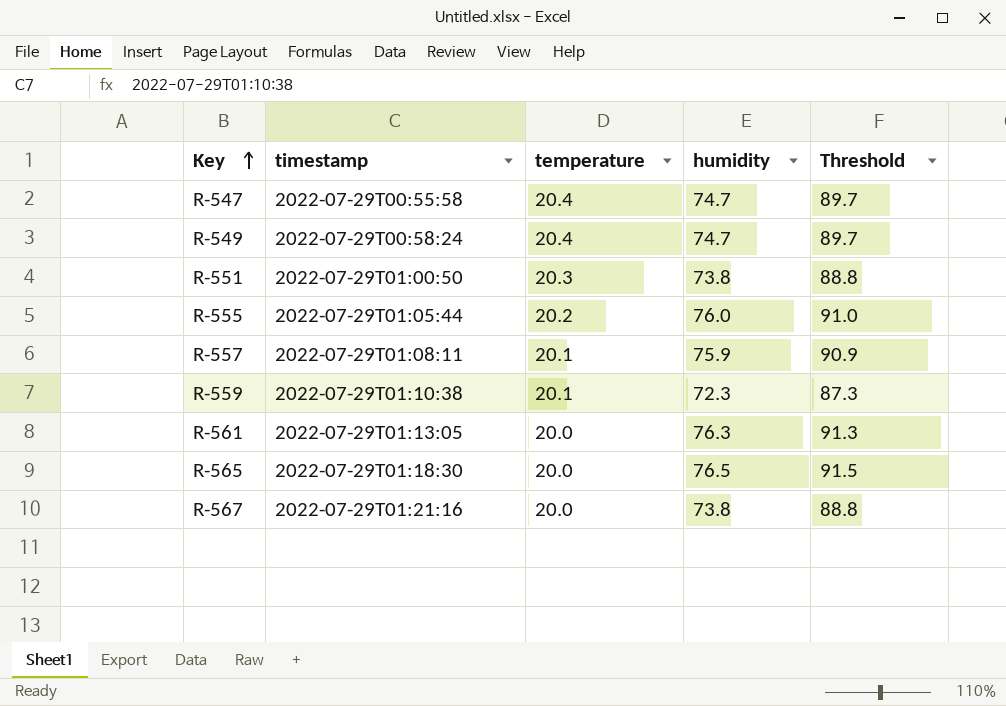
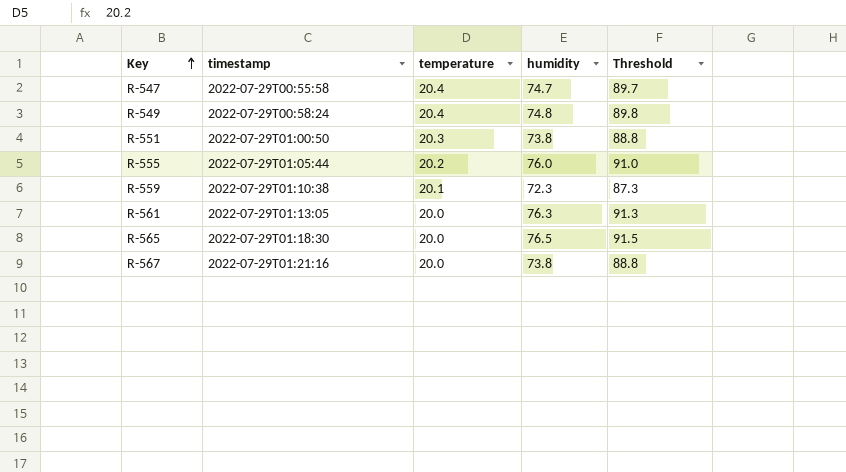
row R-557: 2022-07-29T01:08:11 | 20.1 | 75.9 | 90.9 -> none
R-549 | humidity: 74.7 -> 74.8
R-549 | Threshold: 89.7 -> 89.8

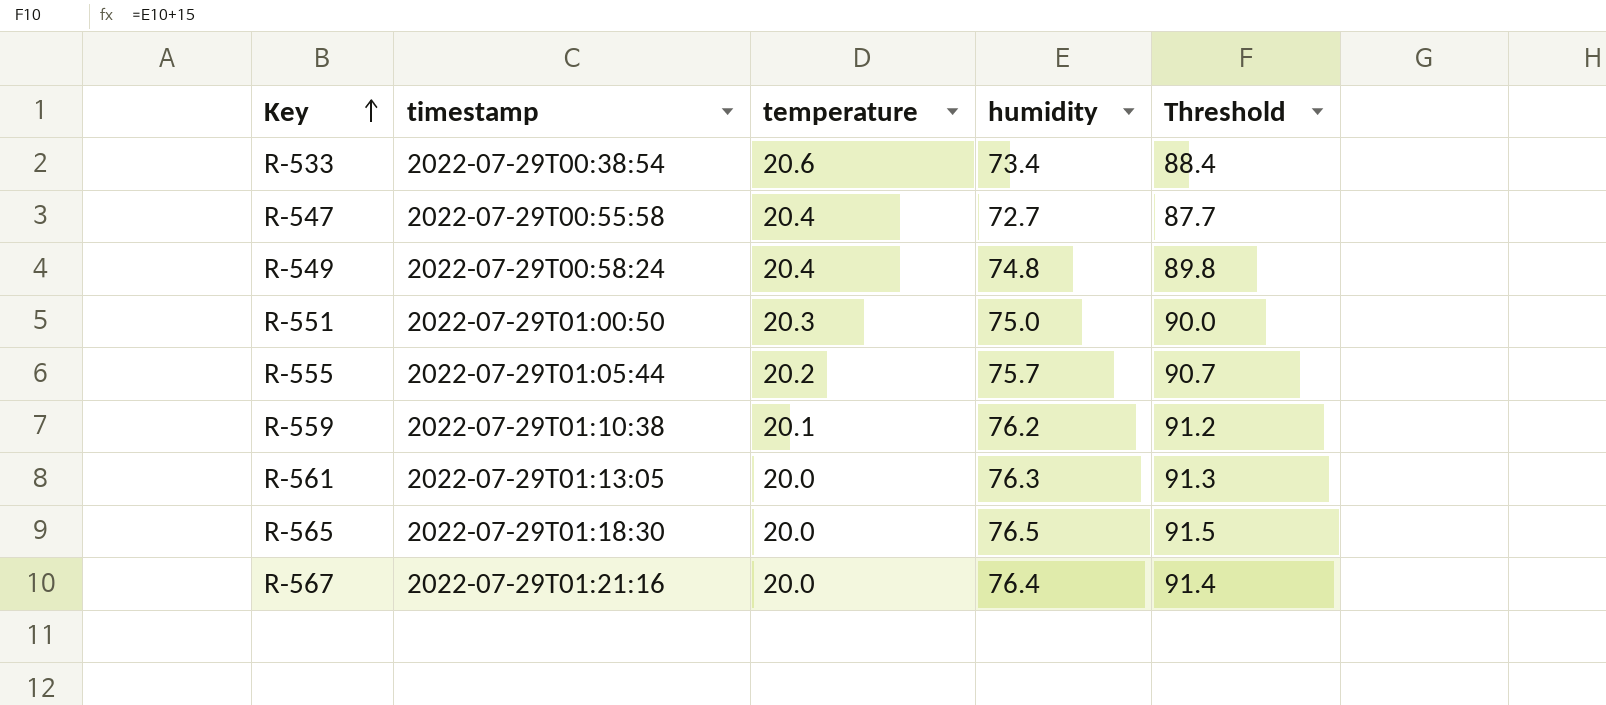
row R-533: none -> 2022-07-29T00:38:54 | 20.6 | 73.4 | 88.4
R-547 | humidity: 74.7 -> 72.7
R-547 | Threshold: 89.7 -> 87.7
R-551 | humidity: 73.8 -> 75.0
R-551 | Threshold: 88.8 -> 90.0
R-555 | humidity: 76.0 -> 75.7
R-555 | Threshold: 91.0 -> 90.7
R-559 | humidity: 72.3 -> 76.2
R-559 | Threshold: 87.3 -> 91.2
R-567 | humidity: 73.8 -> 76.4
R-567 | Threshold: 88.8 -> 91.4

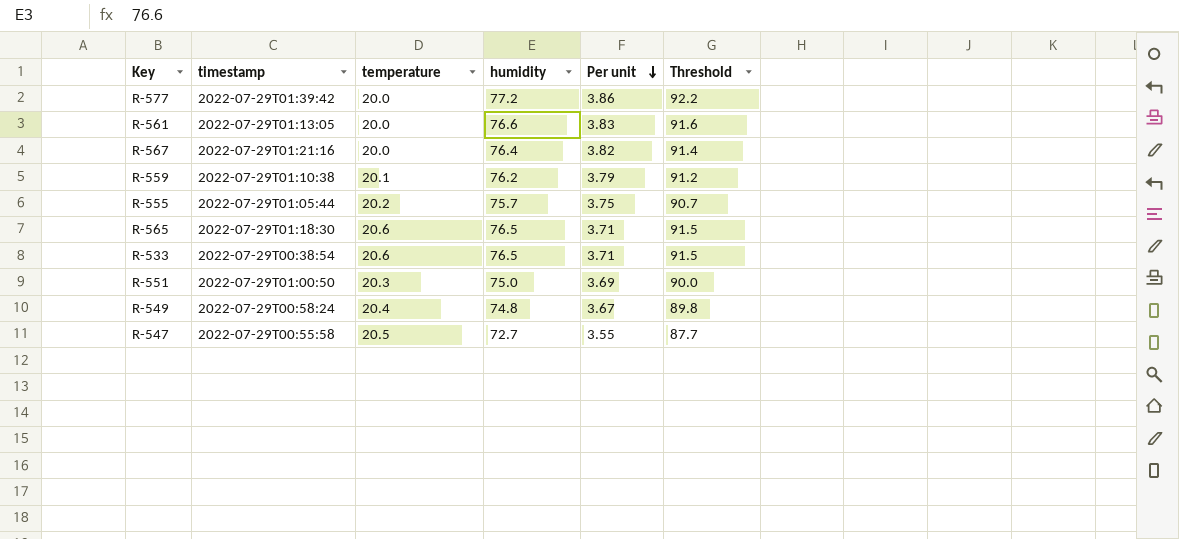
row order: Key ascending -> Per unit descending
column Per unit | formula: none -> [humidity] / [temperature]
row R-577: none -> 2022-07-29T01:39:42 | 20.0 | 77.2 | 3.86 | 92.2
R-561 | humidity: 76.3 -> 76.6
R-561 | Threshold: 91.3 -> 91.6
R-565 | temperature: 20.0 -> 20.6
R-533 | humidity: 73.4 -> 76.5
R-533 | Threshold: 88.4 -> 91.5
R-547 | temperature: 20.4 -> 20.5

